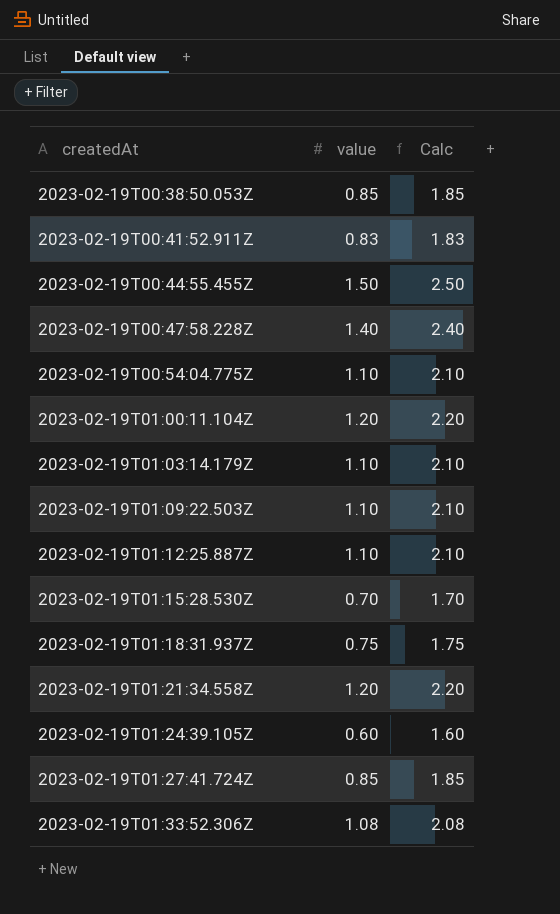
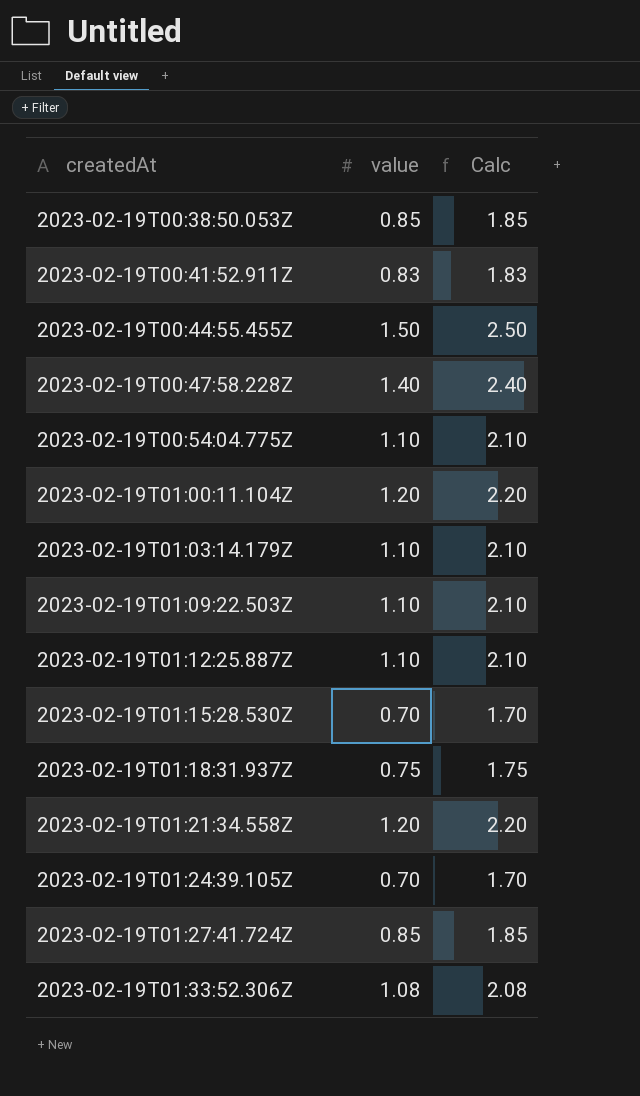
2023-02-19T01:24:39.105Z | value: 0.60 -> 0.70
2023-02-19T01:24:39.105Z | Calc: 1.60 -> 1.70

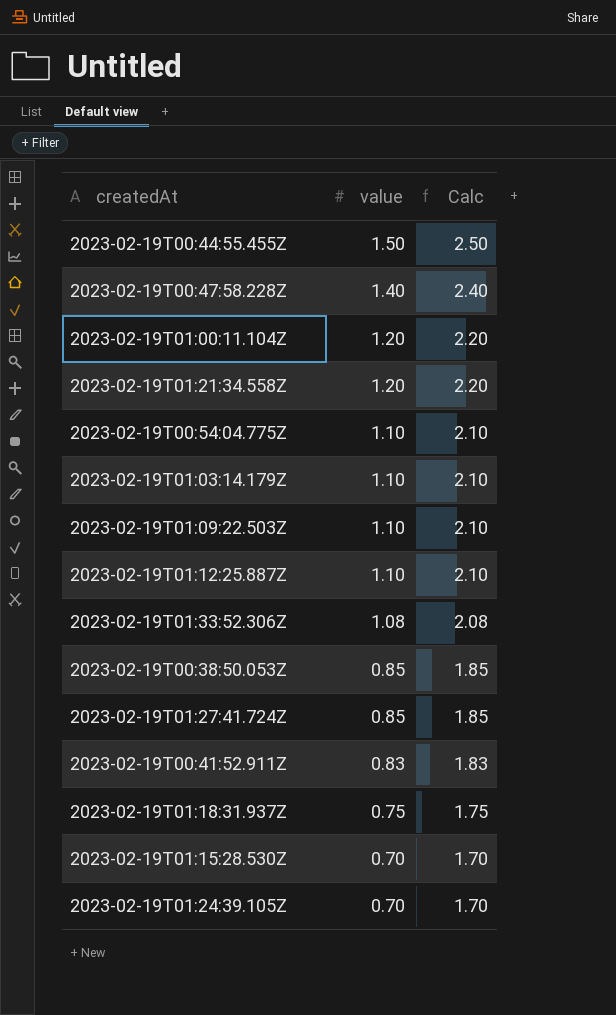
row order: createdAt ascending -> value descending

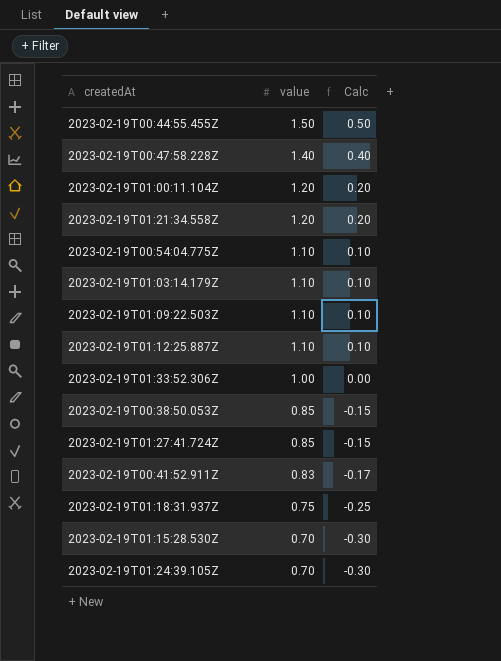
column Calc | formula: [value] + 1 -> [value] - 1
2023-02-19T01:33:52.306Z | value: 1.08 -> 1.00

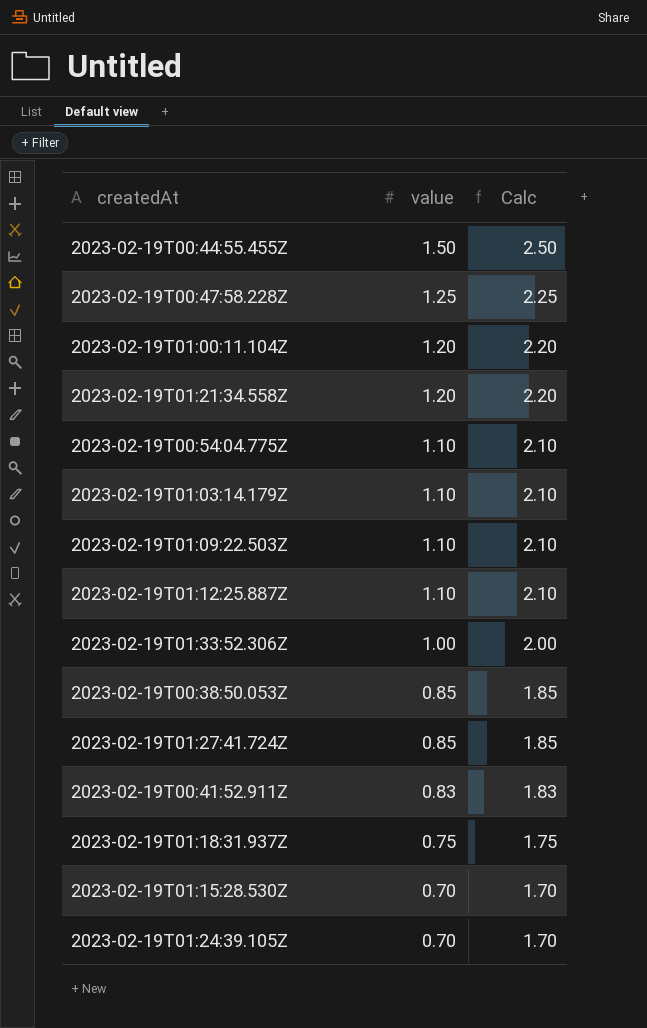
column Calc | formula: [value] - 1 -> [value] + 1
2023-02-19T00:47:58.228Z | value: 1.40 -> 1.25

